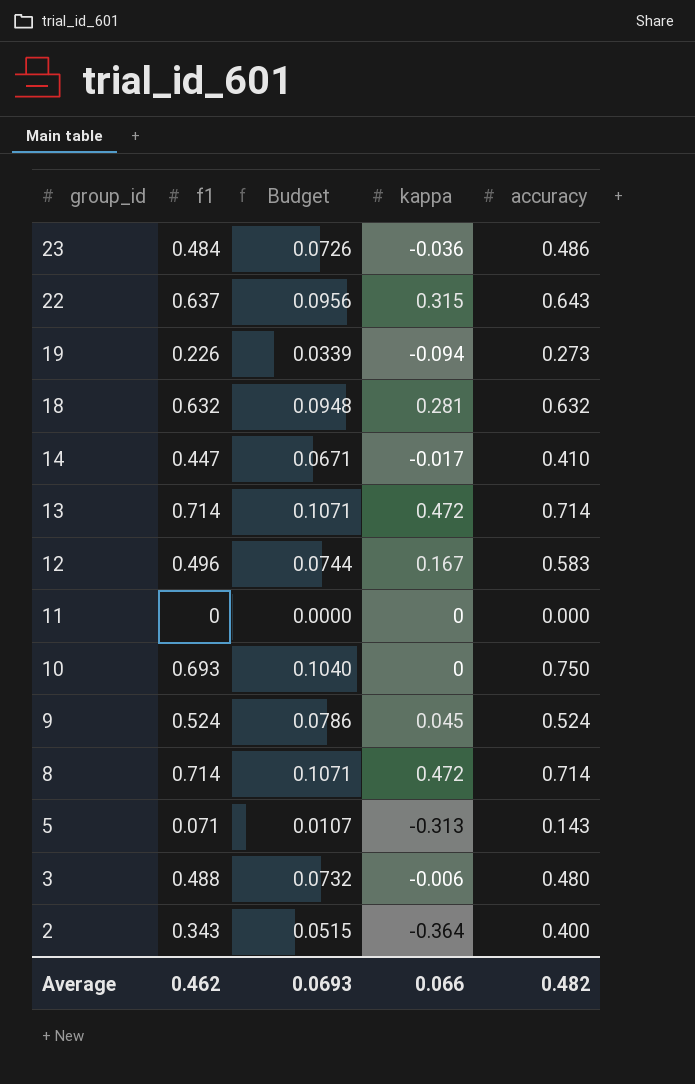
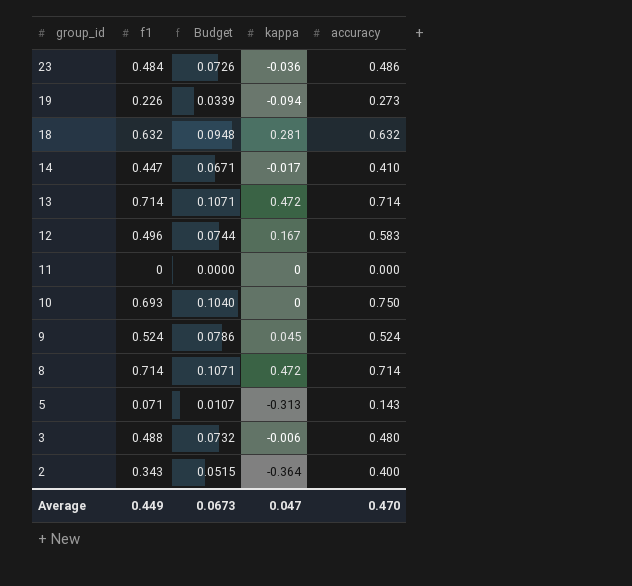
row 22: 0.637 | 0.0956 | 0.315 | 0.643 -> none
Average | f1: 0.462 -> 0.449
Average | Budget: 0.0693 -> 0.0673
Average | kappa: 0.066 -> 0.047
Average | accuracy: 0.482 -> 0.470

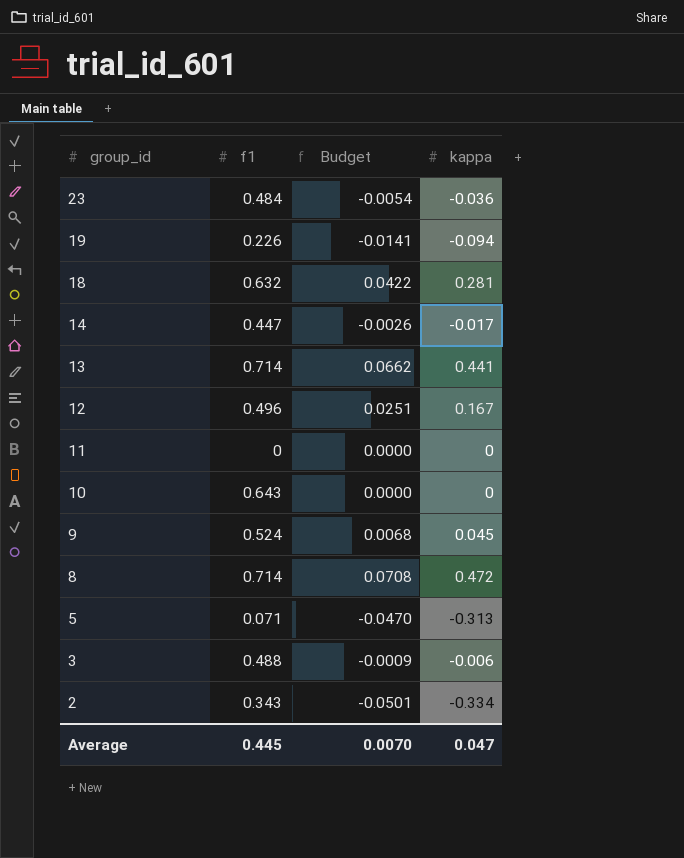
column accuracy | position: 5 -> none
column Budget | formula: [f1] * 0.15 -> [kappa] * 0.15
13 | kappa: 0.472 -> 0.441
10 | f1: 0.693 -> 0.643
2 | kappa: -0.364 -> -0.334
Average | f1: 0.449 -> 0.445
Average | Budget: 0.0673 -> 0.0070

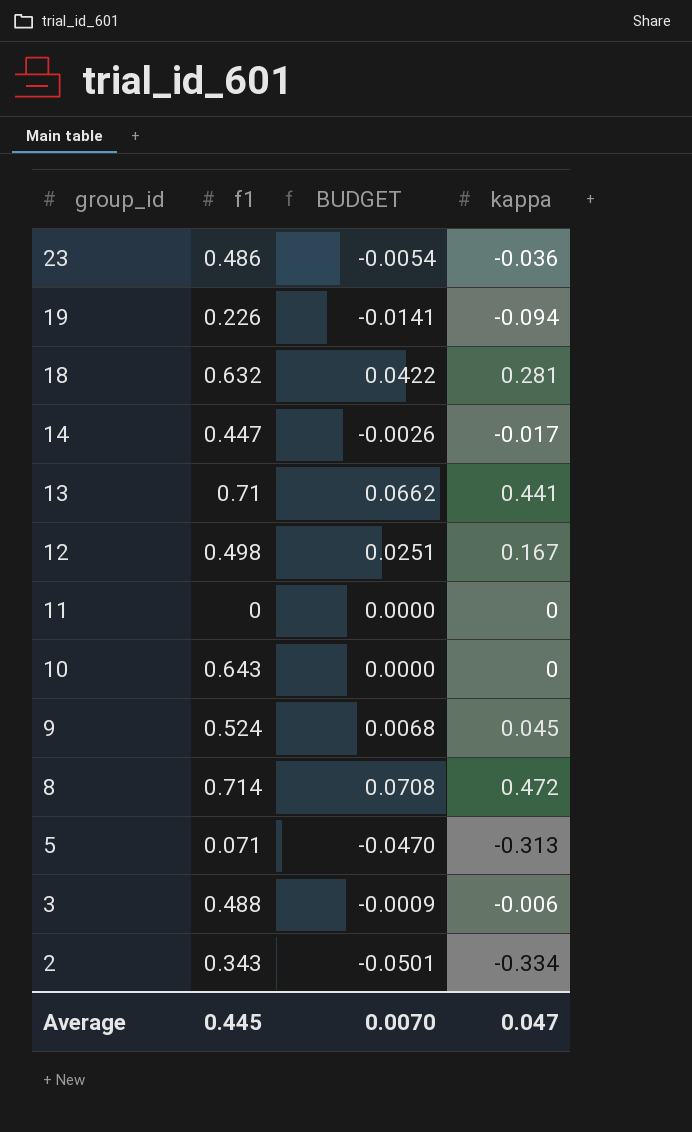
column name: Budget -> BUDGET
23 | f1: 0.484 -> 0.486
13 | f1: 0.714 -> 0.71
12 | f1: 0.496 -> 0.498

